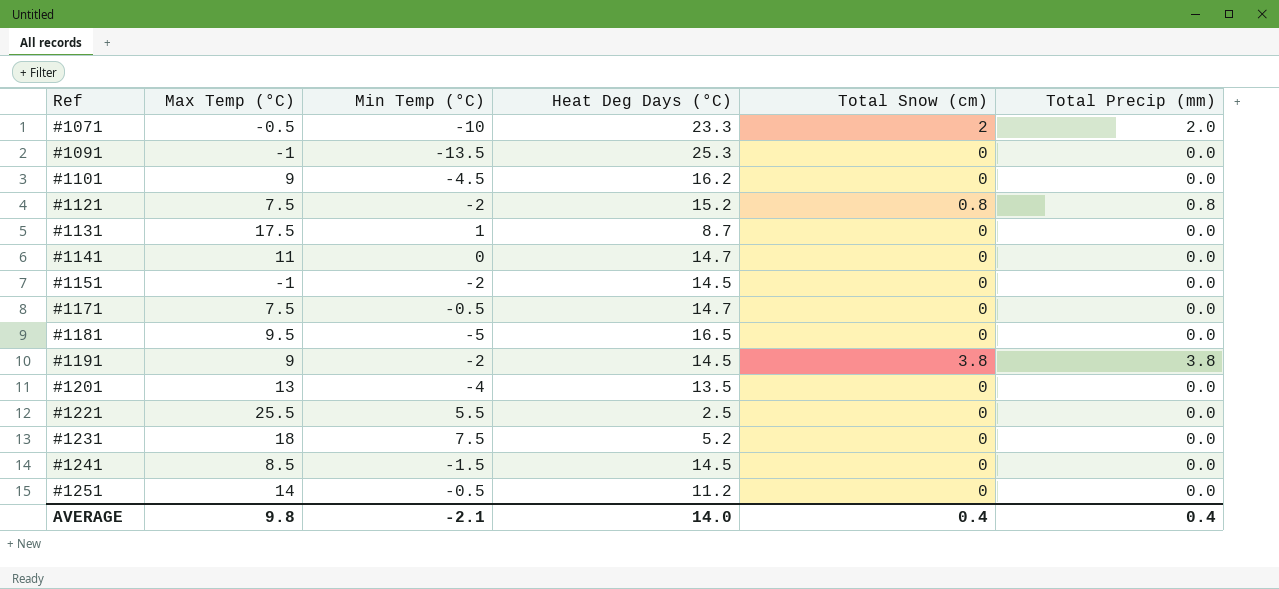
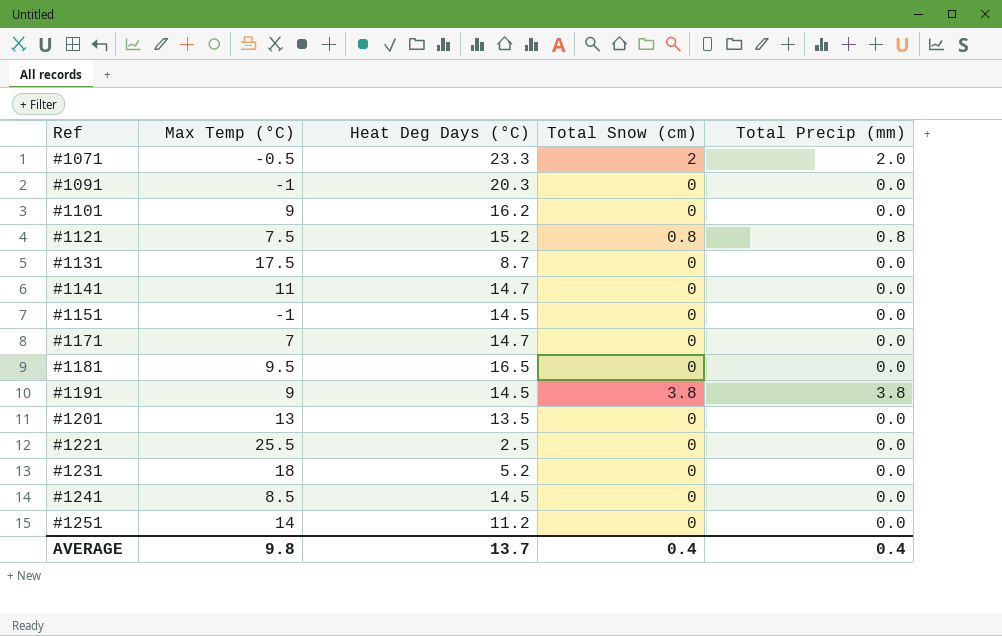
column Min Temp (°C) | position: 3 -> none
#1091 | Heat Deg Days (°C): 25.3 -> 20.3
#1171 | Max Temp (°C): 7.5 -> 7
AVERAGE | Heat Deg Days (°C): 14.0 -> 13.7

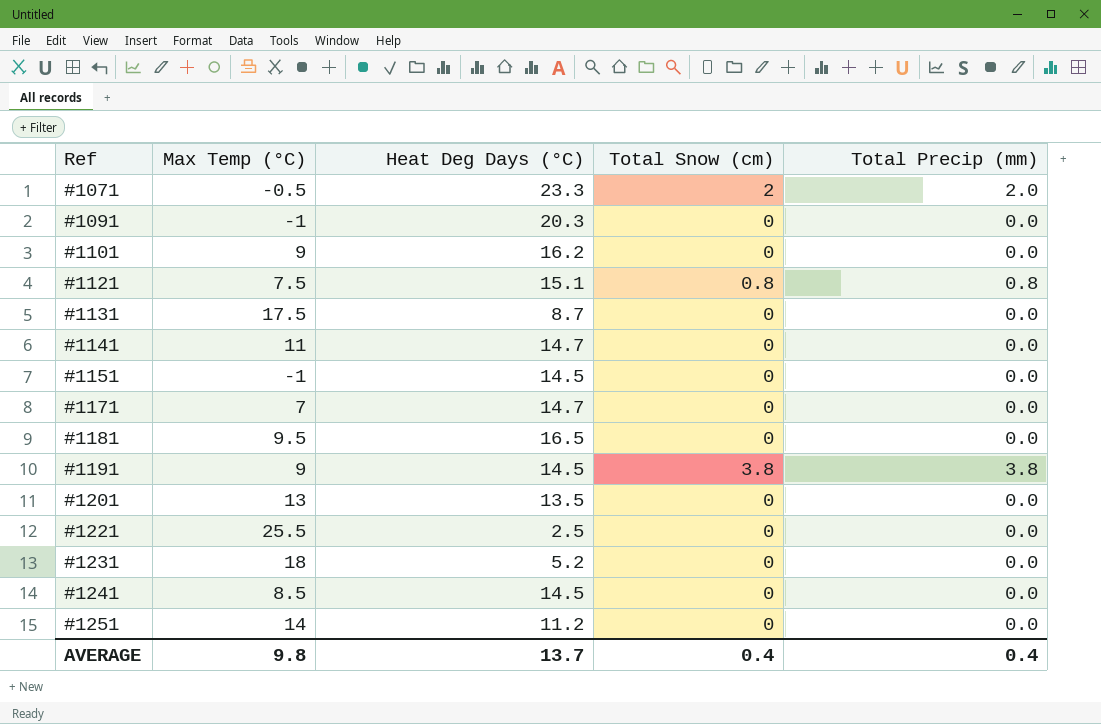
#1121 | Heat Deg Days (°C): 15.2 -> 15.1

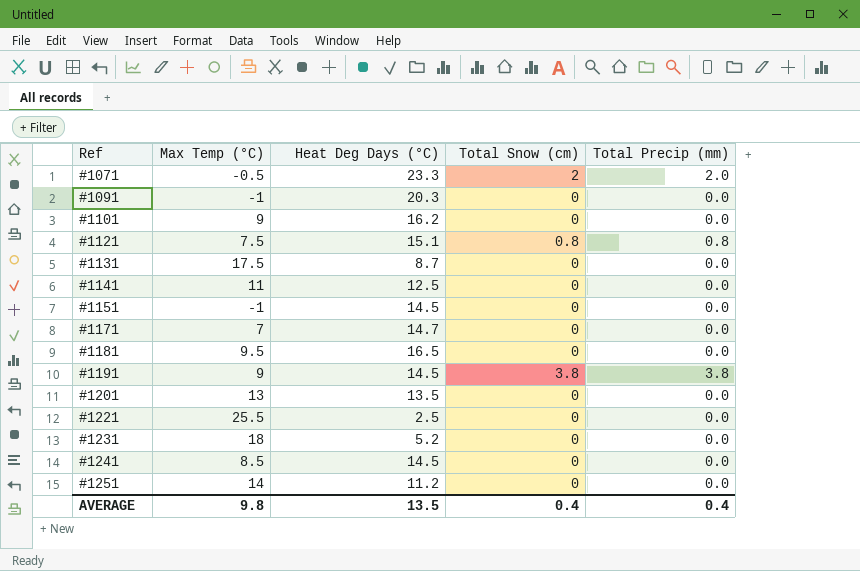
#1141 | Heat Deg Days (°C): 14.7 -> 12.5
AVERAGE | Heat Deg Days (°C): 13.7 -> 13.5

